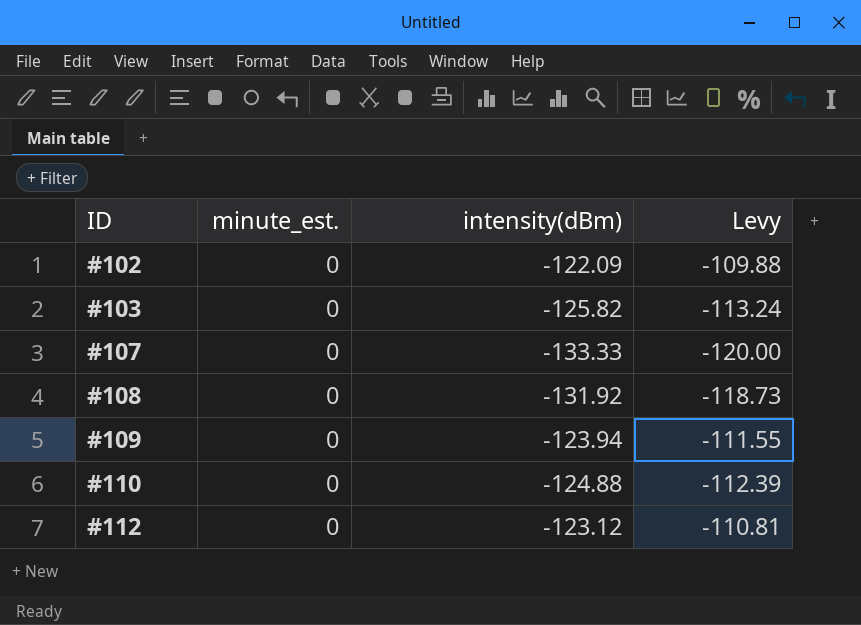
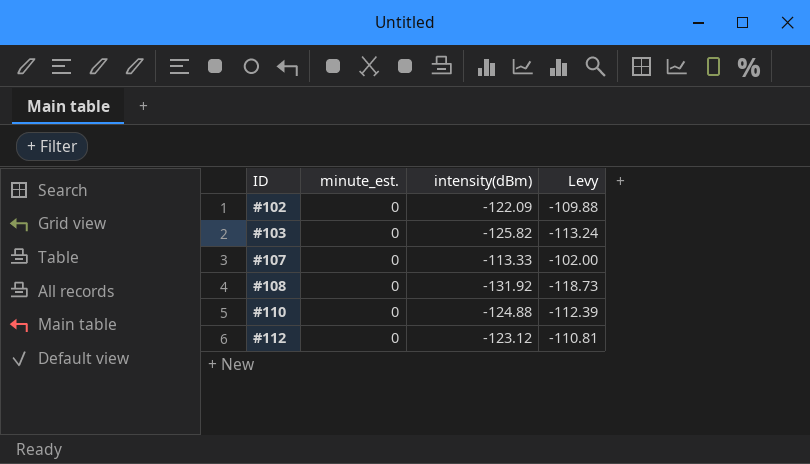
row #109: 0 | -123.94 | -111.55 -> none
#107 | intensity(dBm): -133.33 -> -113.33
#107 | Levy: -120.00 -> -102.00

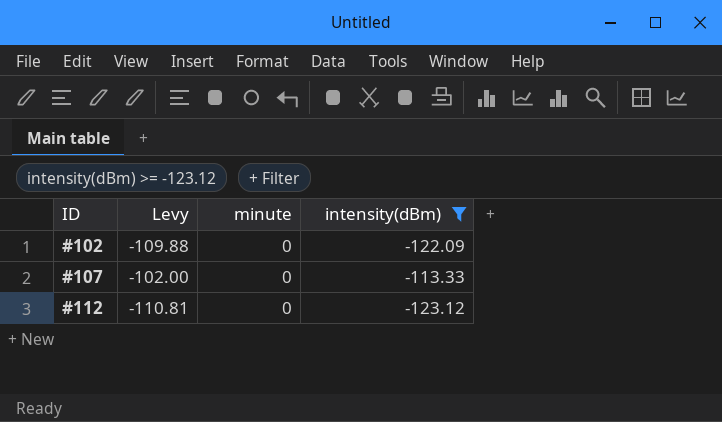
filter: none -> intensity(dBm) >= -123.12
column Levy | position: 4 -> 2
column name: minute_est. -> minute

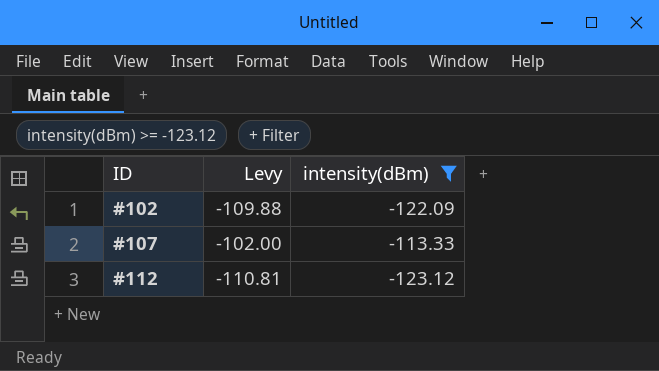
column minute | position: 3 -> none

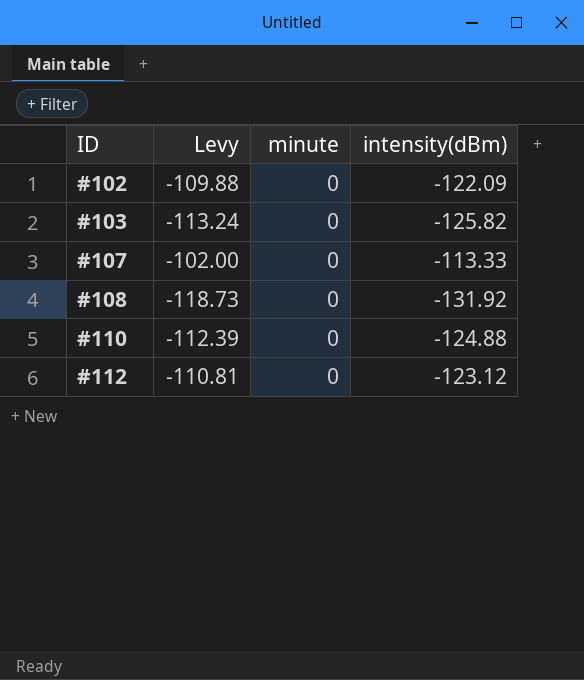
filter: intensity(dBm) >= -123.12 -> none
column minute | position: none -> 3

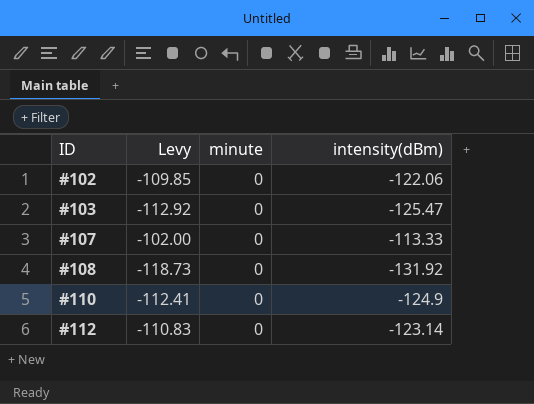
#102 | Levy: -109.88 -> -109.85
#102 | intensity(dBm): -122.09 -> -122.06
#103 | Levy: -113.24 -> -112.92
#103 | intensity(dBm): -125.82 -> -125.47
#110 | Levy: -112.39 -> -112.41
#110 | intensity(dBm): -124.88 -> -124.9
#112 | Levy: -110.81 -> -110.83
#112 | intensity(dBm): -123.12 -> -123.14

